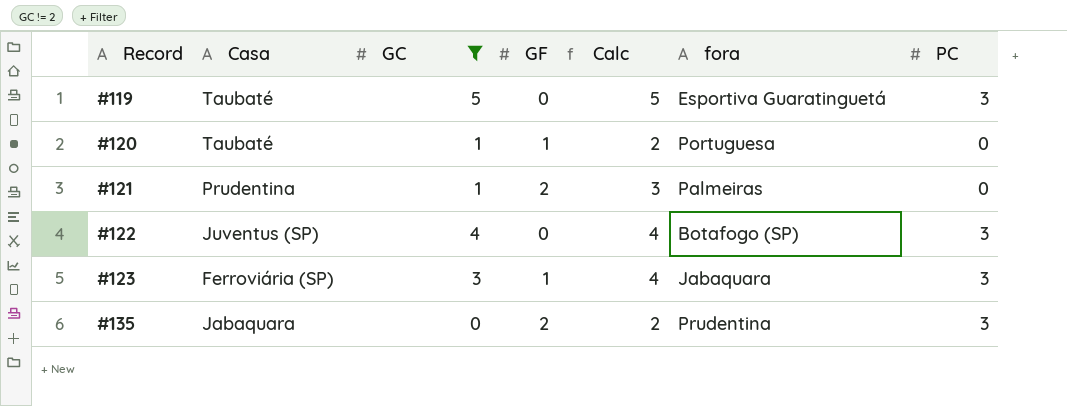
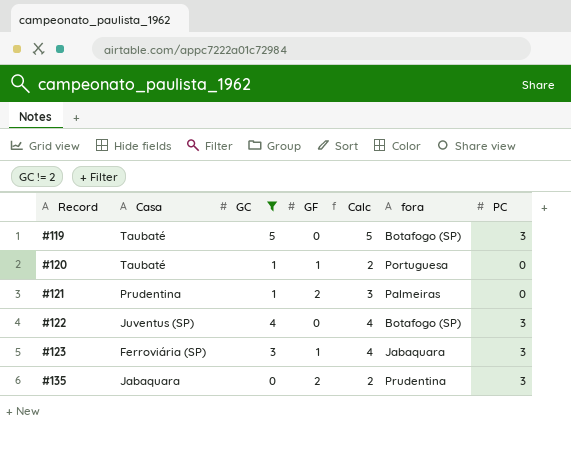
#119 | fora: Esportiva Guaratinguetá -> Botafogo (SP)

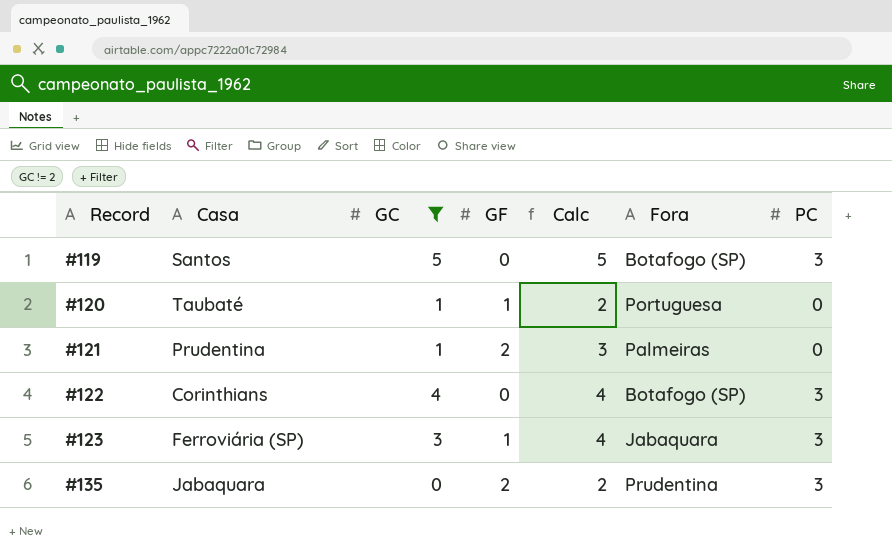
column name: fora -> Fora
#119 | Casa: Taubaté -> Santos
#122 | Casa: Juventus (SP) -> Corinthians

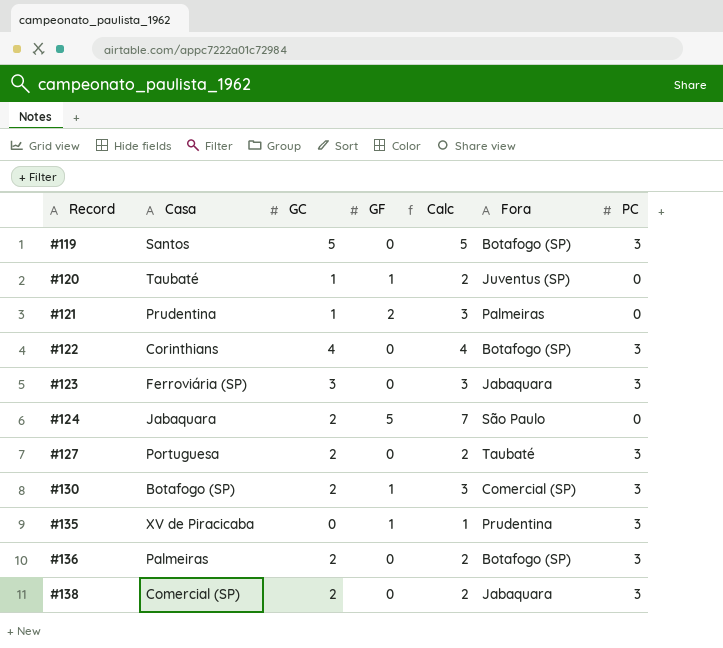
filter: GC != 2 -> none
#120 | Fora: Portuguesa -> Juventus (SP)
#123 | GF: 1 -> 0
#123 | Calc: 4 -> 3
#135 | Casa: Jabaquara -> XV de Piracicaba
#135 | GF: 2 -> 1
#135 | Calc: 2 -> 1

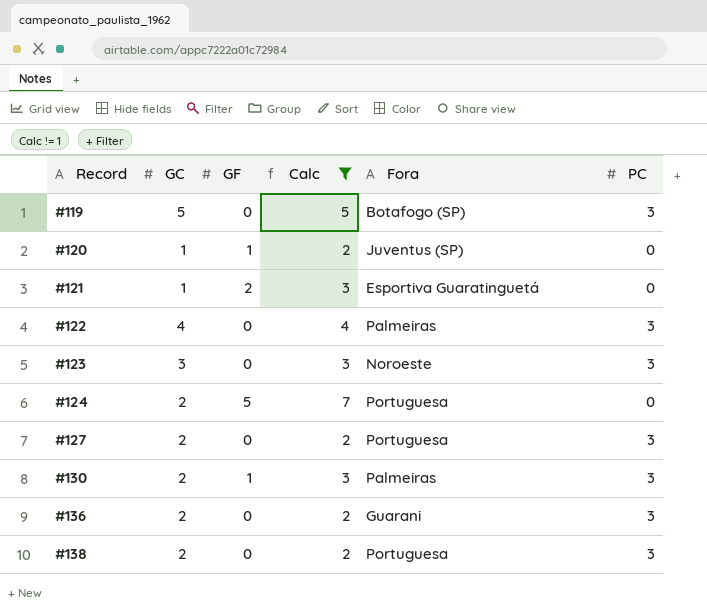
filter: none -> Calc != 1
column Casa | position: 2 -> none
#121 | Fora: Palmeiras -> Esportiva Guaratinguetá
#122 | Fora: Botafogo (SP) -> Palmeiras
#123 | Fora: Jabaquara -> Noroeste
#124 | Fora: São Paulo -> Portuguesa
#127 | Fora: Taubaté -> Portuguesa
#130 | Fora: Comercial (SP) -> Palmeiras
#136 | Fora: Botafogo (SP) -> Guarani
#138 | Fora: Jabaquara -> Portuguesa

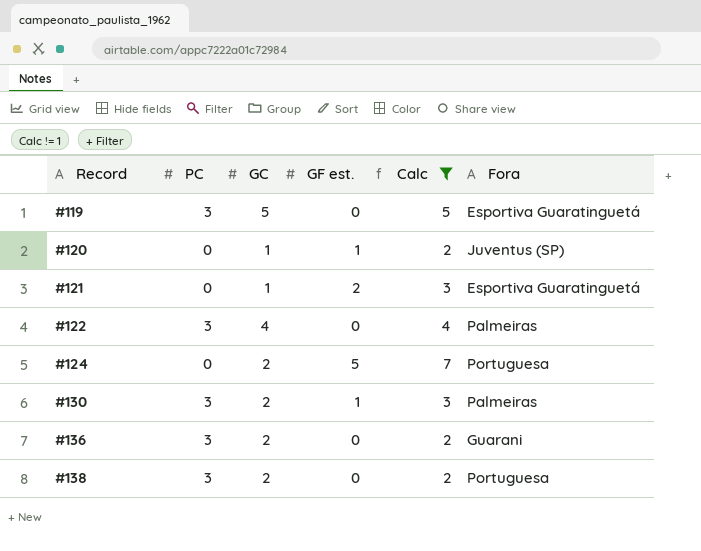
column PC | position: 6 -> 2
column name: GF -> GF est.
row #123: 3 | 0 | 3 | Noroeste | 3 -> none
row #127: 2 | 0 | 2 | Portuguesa | 3 -> none
#119 | Fora: Botafogo (SP) -> Esportiva Guaratinguetá

